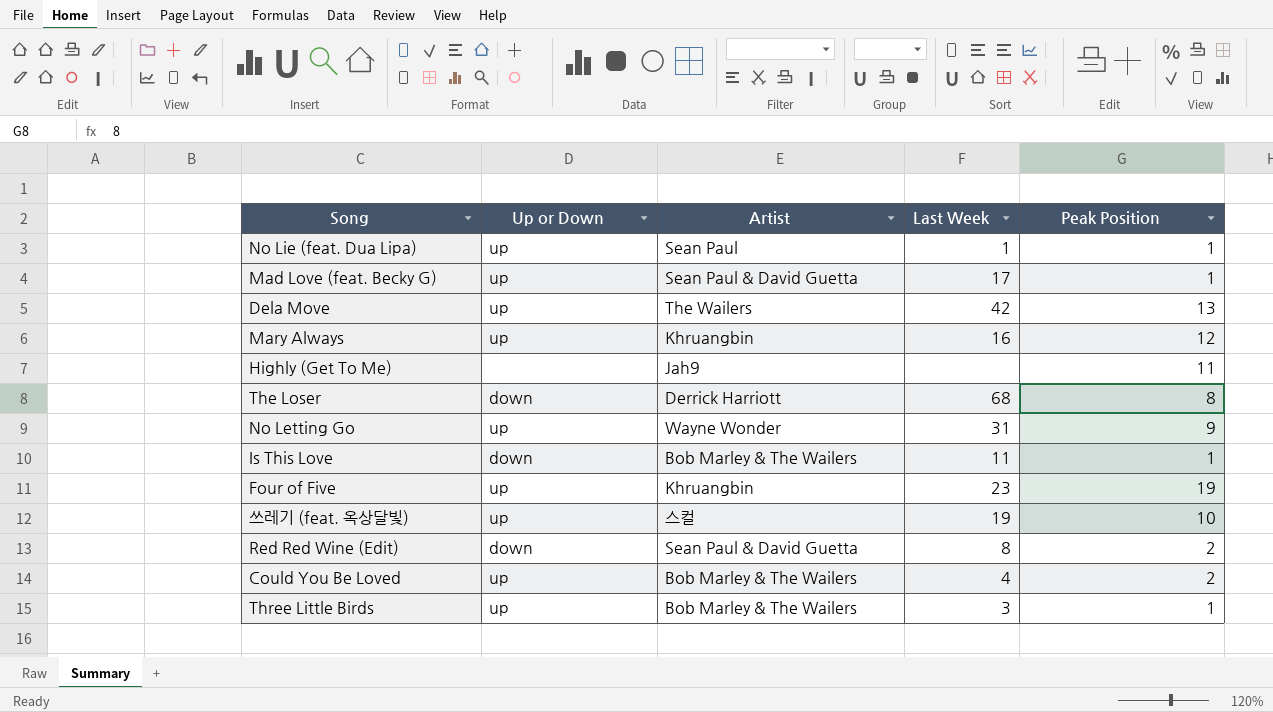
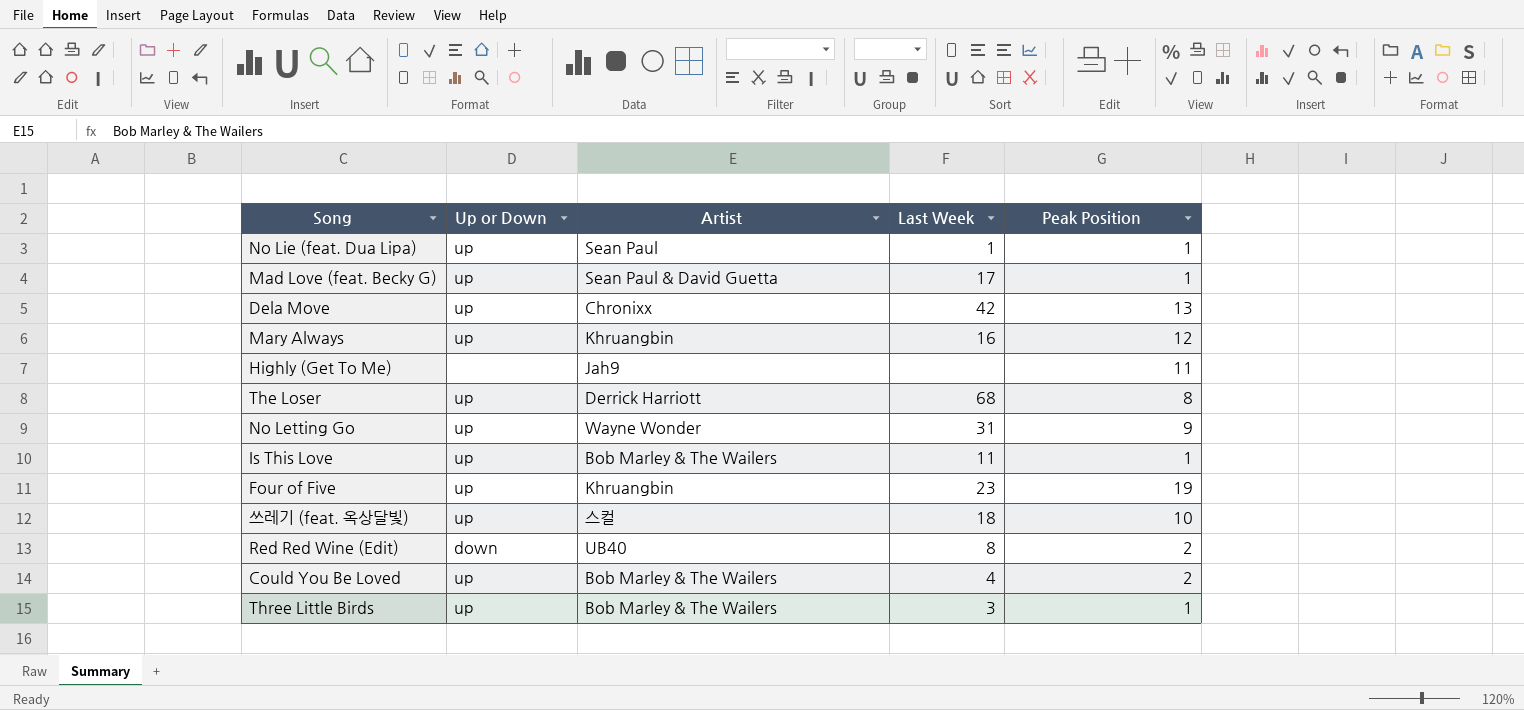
Dela Move | Artist: The Wailers -> Chronixx
The Loser | Up or Down: down -> up
Is This Love | Up or Down: down -> up
쓰레기 (feat. 옥상달빛) | Last Week: 19 -> 18
Red Red Wine (Edit) | Artist: Sean Paul & David Guetta -> UB40

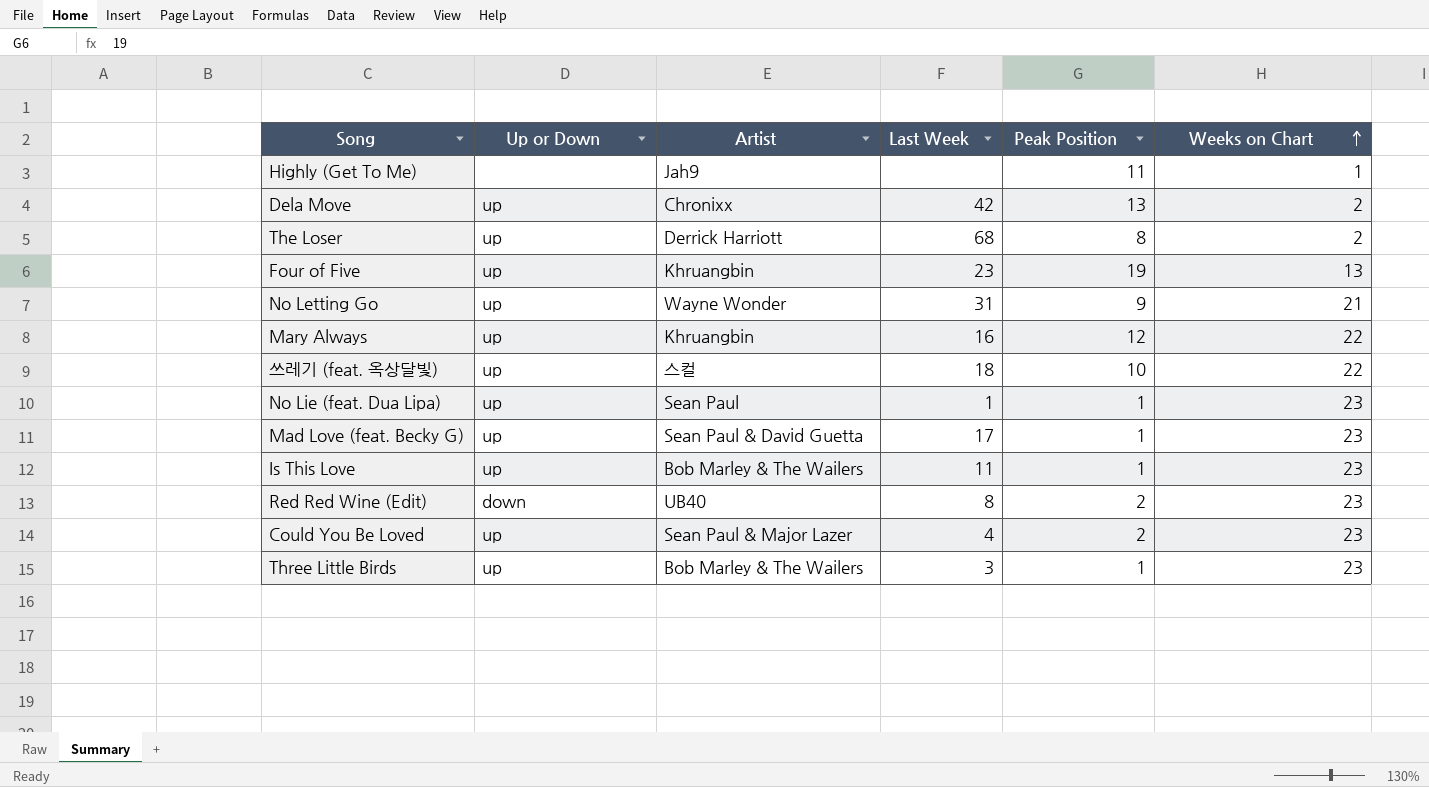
row order: none -> Weeks on Chart ascending
column Weeks on Chart | position: none -> 6
Could You Be Loved | Artist: Bob Marley & The Wailers -> Sean Paul & Major Lazer

